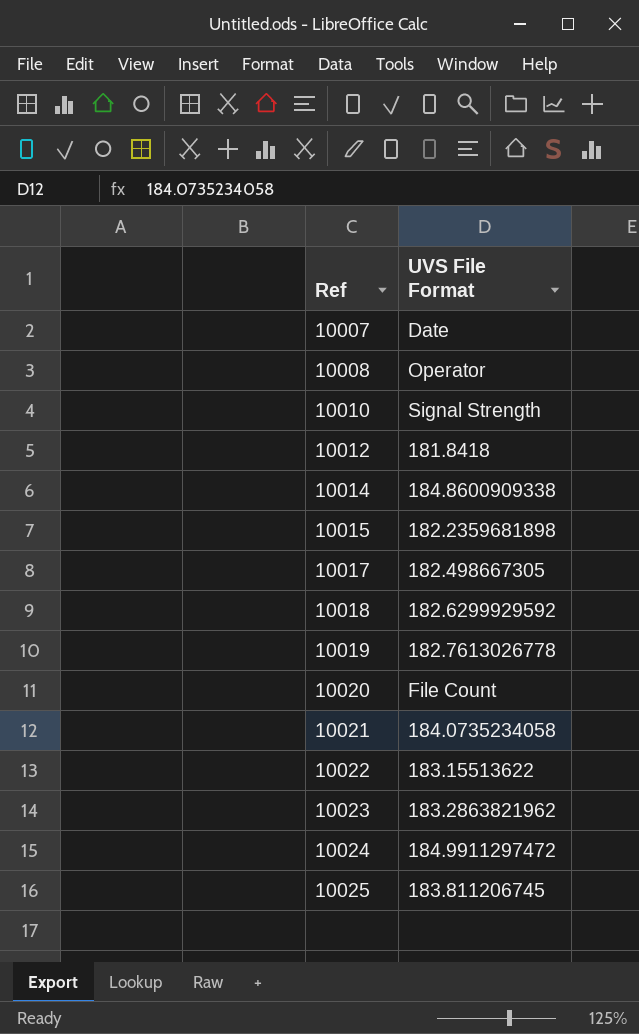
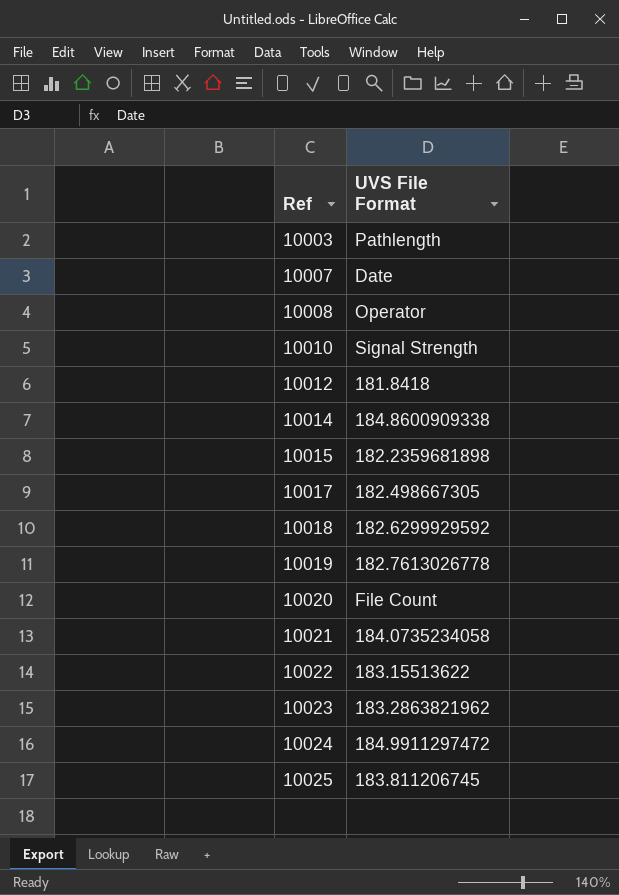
row 10003: none -> Pathlength

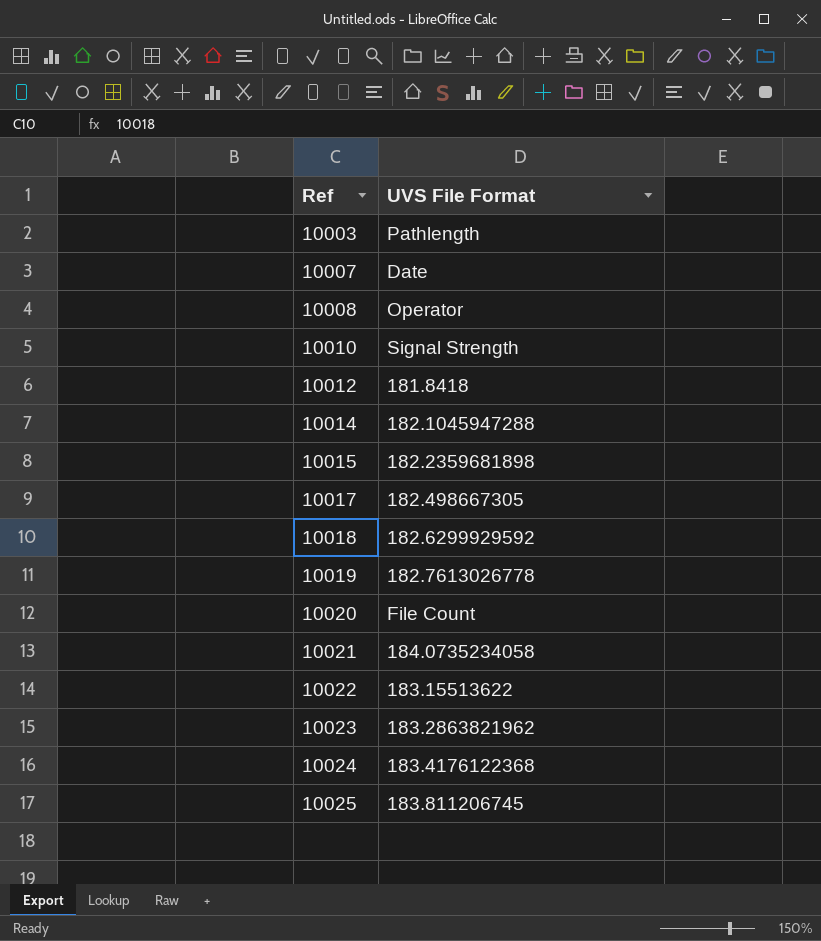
10014 | UVS File Format: 184.8600909338 -> 182.1045947288
10024 | UVS File Format: 184.9911297472 -> 183.4176122368

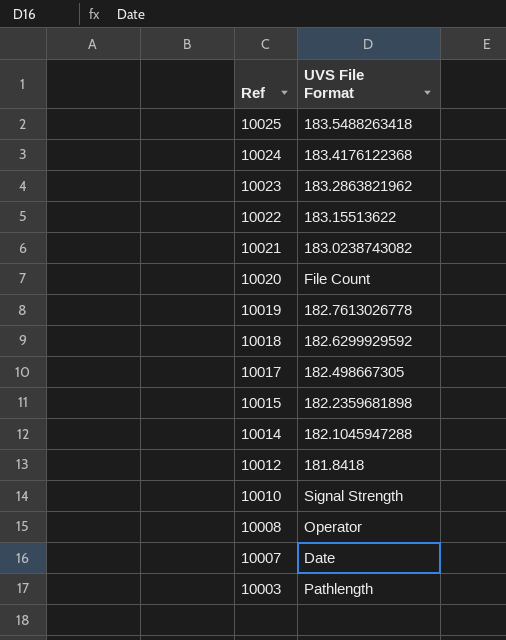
row order: Ref ascending -> Ref descending
10025 | UVS File Format: 183.811206745 -> 183.5488263418
10021 | UVS File Format: 184.0735234058 -> 183.0238743082

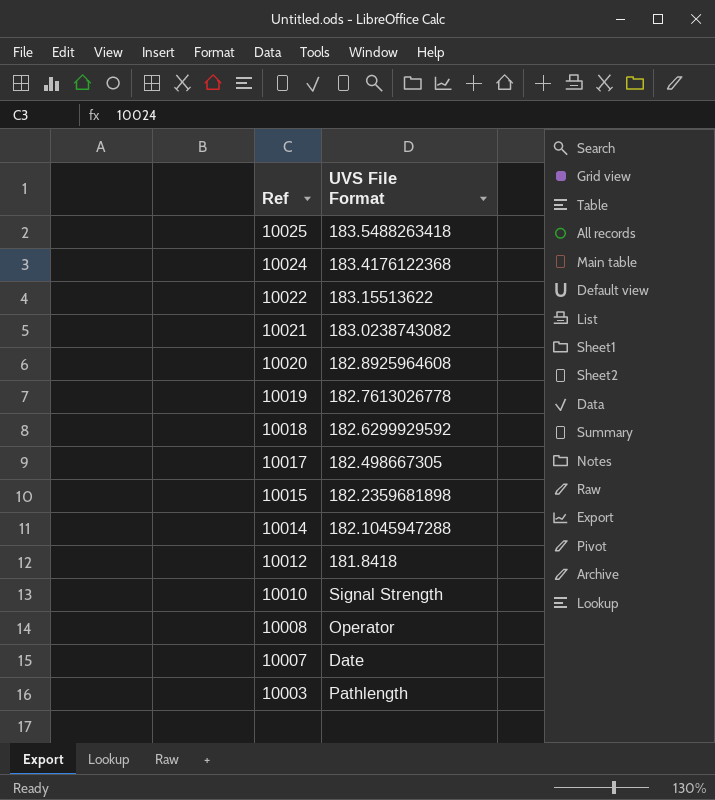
row 10023: 183.2863821962 -> none
10020 | UVS File Format: File Count -> 182.8925964608

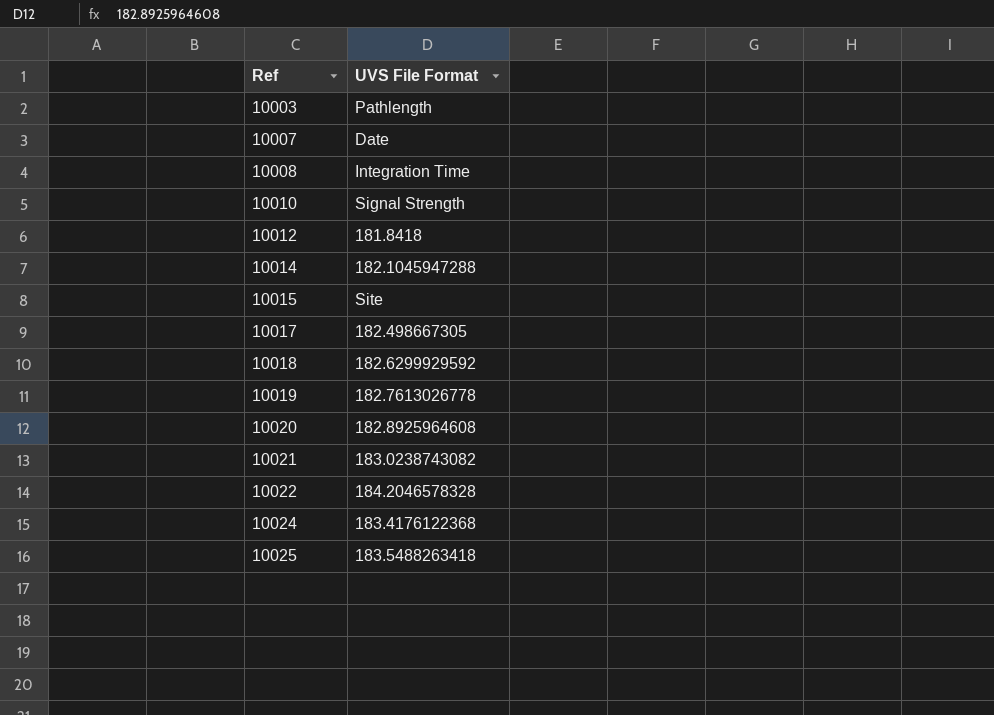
row order: Ref descending -> Ref ascending
10008 | UVS File Format: Operator -> Integration Time
10015 | UVS File Format: 182.2359681898 -> Site
10022 | UVS File Format: 183.15513622 -> 184.2046578328

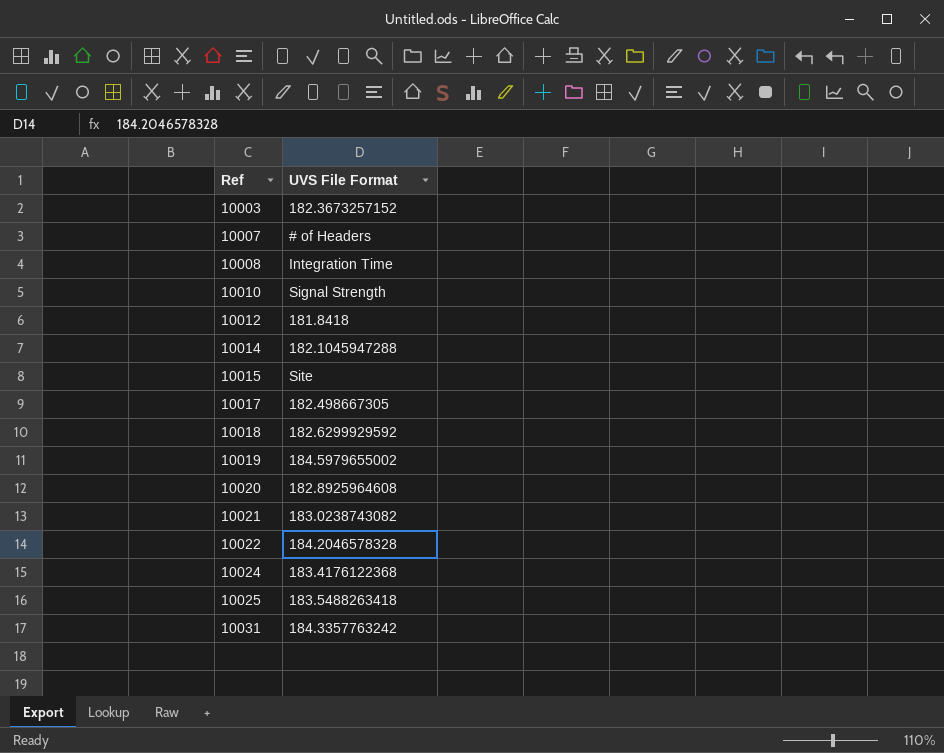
10003 | UVS File Format: Pathlength -> 182.3673257152
10007 | UVS File Format: Date -> # of Headers
10019 | UVS File Format: 182.7613026778 -> 184.5979655002
row 10031: none -> 184.3357763242

